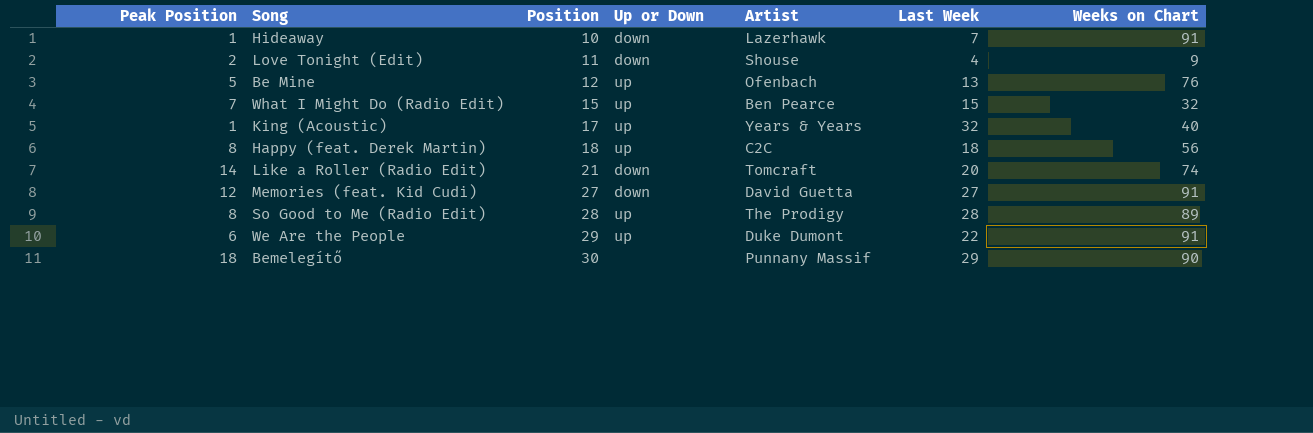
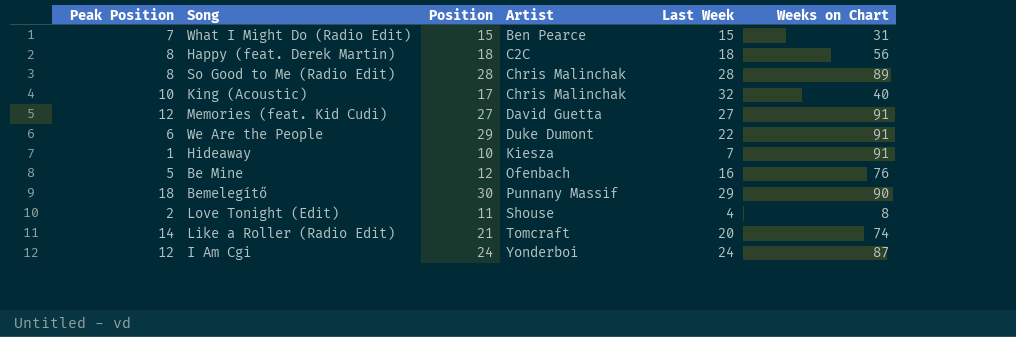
row order: Position ascending -> Artist ascending
column Up or Down | position: 4 -> none
What I Might Do (Radio Edit) | Weeks on Chart: 32 -> 31
So Good to Me (Radio Edit) | Artist: The Prodigy -> Chris Malinchak
King (Acoustic) | Peak Position: 1 -> 10
King (Acoustic) | Artist: Years & Years -> Chris Malinchak
Hideaway | Artist: Lazerhawk -> Kiesza
Be Mine | Last Week: 13 -> 16
Love Tonight (Edit) | Weeks on Chart: 9 -> 8
row I Am Cgi: none -> 12 | 24 | Yonderboi | 24 | 87

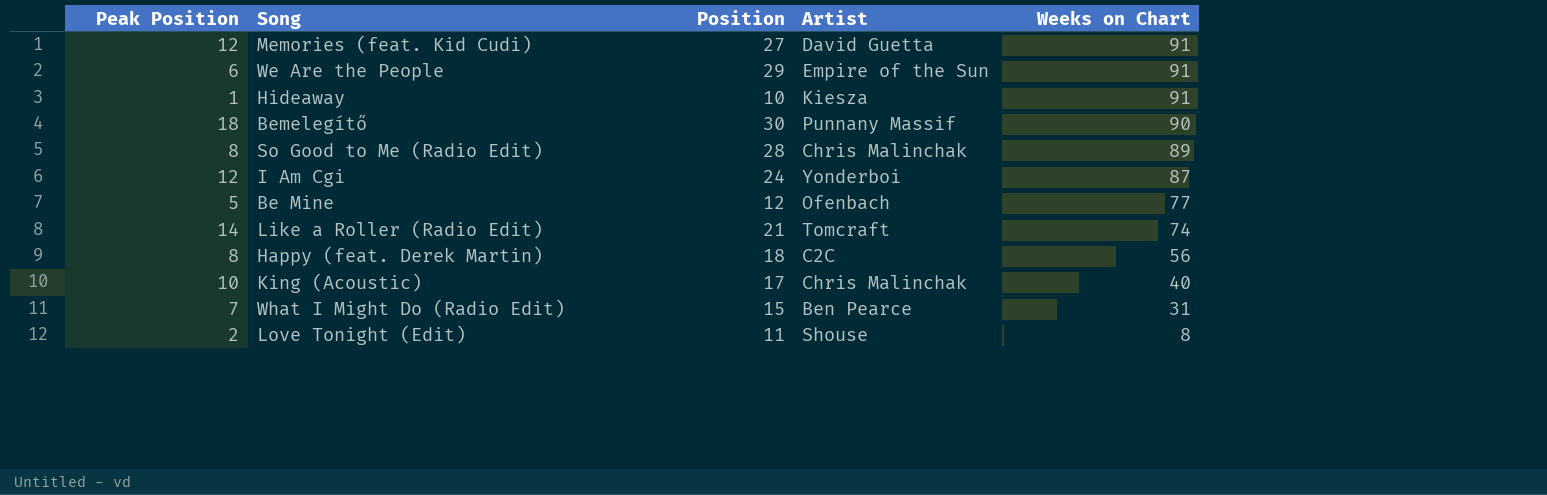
row order: Artist ascending -> Weeks on Chart descending
column Last Week | position: 5 -> none
We Are the People | Artist: Duke Dumont -> Empire of the Sun
Be Mine | Weeks on Chart: 76 -> 77

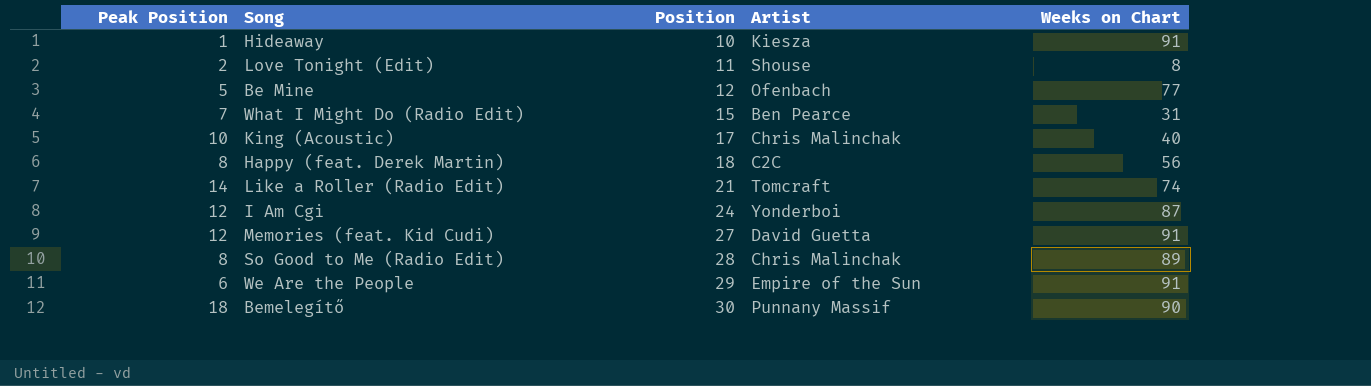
row order: Weeks on Chart descending -> Position ascending

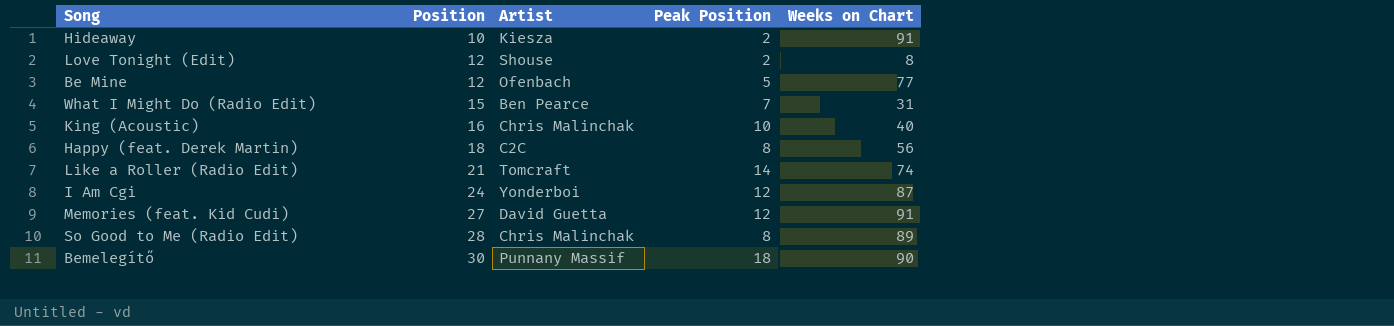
column Peak Position | position: 1 -> 4
row We Are the People: 6 | 29 | Empire of the Sun | 91 -> none
Hideaway | Peak Position: 1 -> 2
Love Tonight (Edit) | Position: 11 -> 12
King (Acoustic) | Position: 17 -> 16

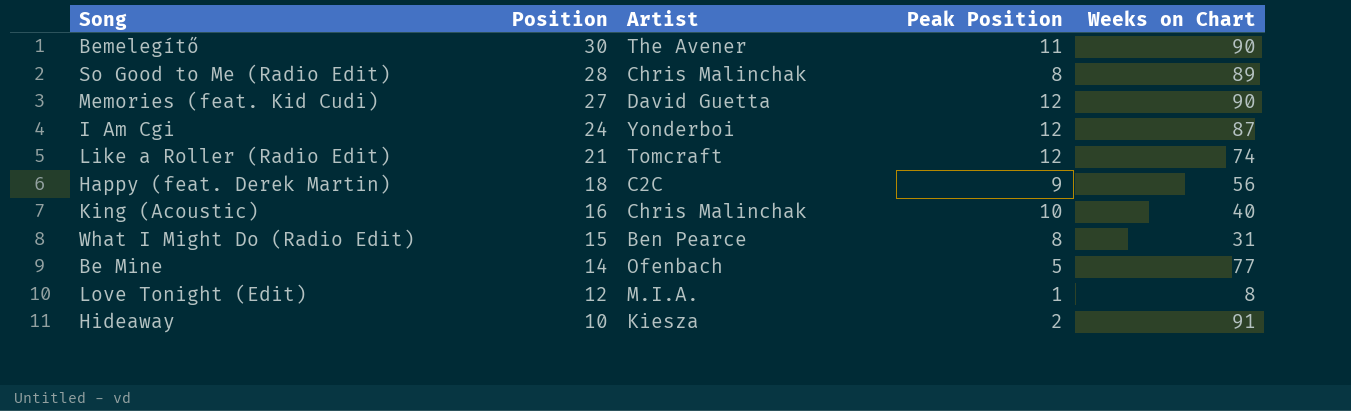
row order: Position ascending -> Position descending
Bemelegítő | Artist: Punnany Massif -> The Avener
Bemelegítő | Peak Position: 18 -> 11
Memories (feat. Kid Cudi) | Weeks on Chart: 91 -> 90
Like a Roller (Radio Edit) | Peak Position: 14 -> 12
Happy (feat. Derek Martin) | Peak Position: 8 -> 9
What I Might Do (Radio Edit) | Peak Position: 7 -> 8
Be Mine | Position: 12 -> 14
Love Tonight (Edit) | Artist: Shouse -> M.I.A.
Love Tonight (Edit) | Peak Position: 2 -> 1

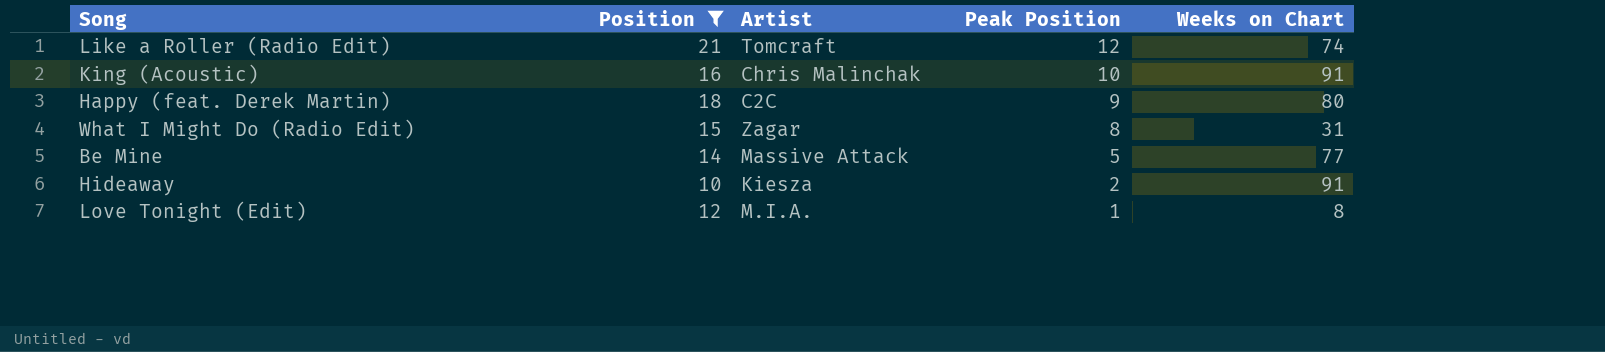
filter: none -> Position <= 21
row order: Position descending -> Peak Position descending
King (Acoustic) | Weeks on Chart: 40 -> 91
Happy (feat. Derek Martin) | Weeks on Chart: 56 -> 80
What I Might Do (Radio Edit) | Artist: Ben Pearce -> Zagar
Be Mine | Artist: Ofenbach -> Massive Attack

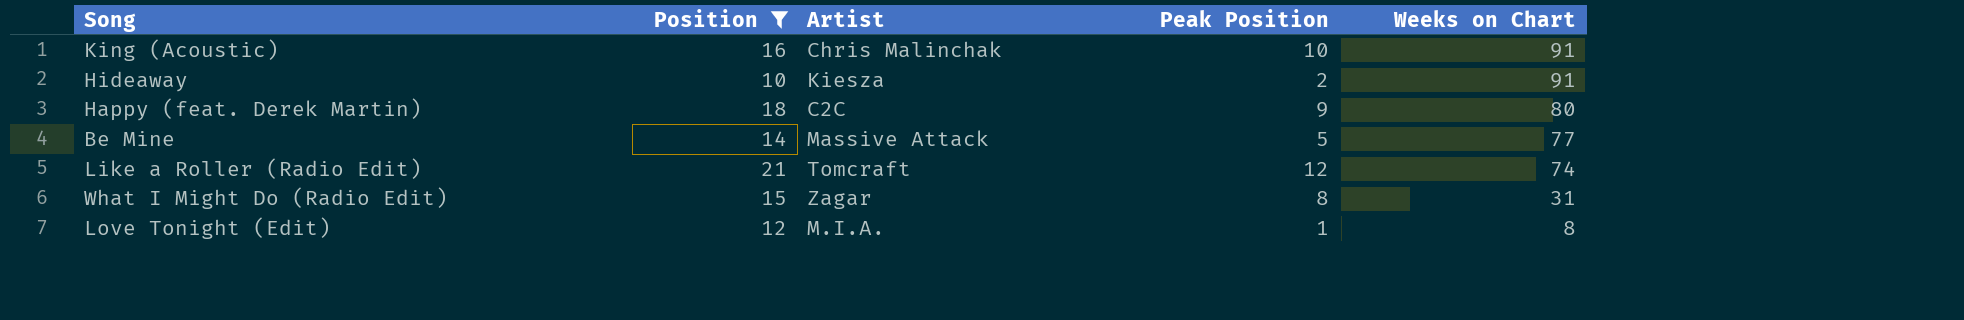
row order: Peak Position descending -> Weeks on Chart descending

